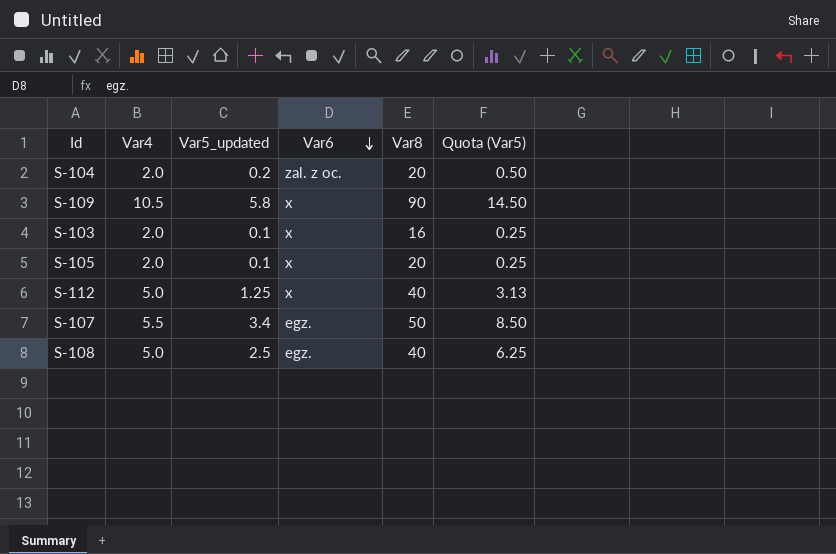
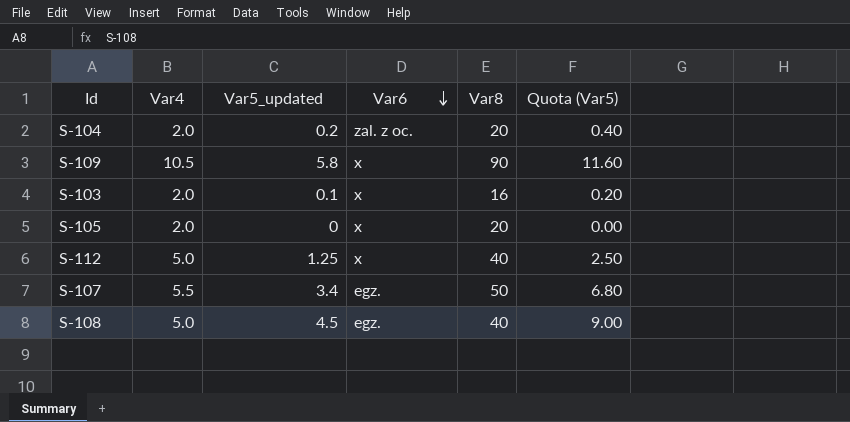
column Quota (Var5) | formula: [Var5_updated] * 2.5 -> [Var5_updated] * 2
S-105 | Var5_updated: 0.1 -> 0
S-108 | Var5_updated: 2.5 -> 4.5

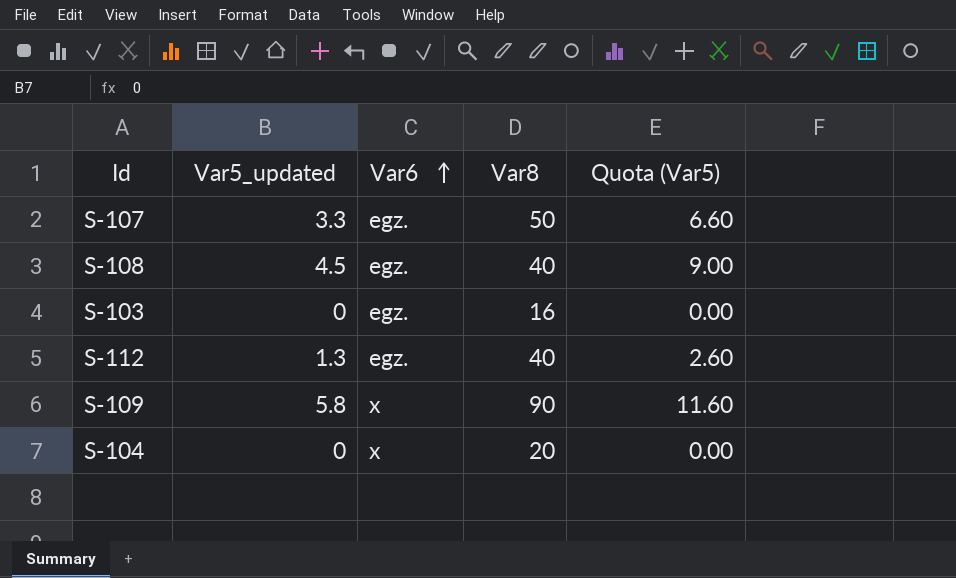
row order: Var6 descending -> Var6 ascending
column Var4 | position: 2 -> none
row S-105: 2.0 | 0 | x | 20 | 0.00 -> none
S-107 | Var5_updated: 3.4 -> 3.3
S-107 | Quota (Var5): 6.80 -> 6.60
S-103 | Var5_updated: 0.1 -> 0
S-103 | Var6: x -> egz.
S-103 | Quota (Var5): 0.20 -> 0.00
S-112 | Var5_updated: 1.25 -> 1.3
S-112 | Var6: x -> egz.
S-112 | Quota (Var5): 2.50 -> 2.60
S-104 | Var5_updated: 0.2 -> 0
S-104 | Var6: zal. z oc. -> x
S-104 | Quota (Var5): 0.40 -> 0.00

